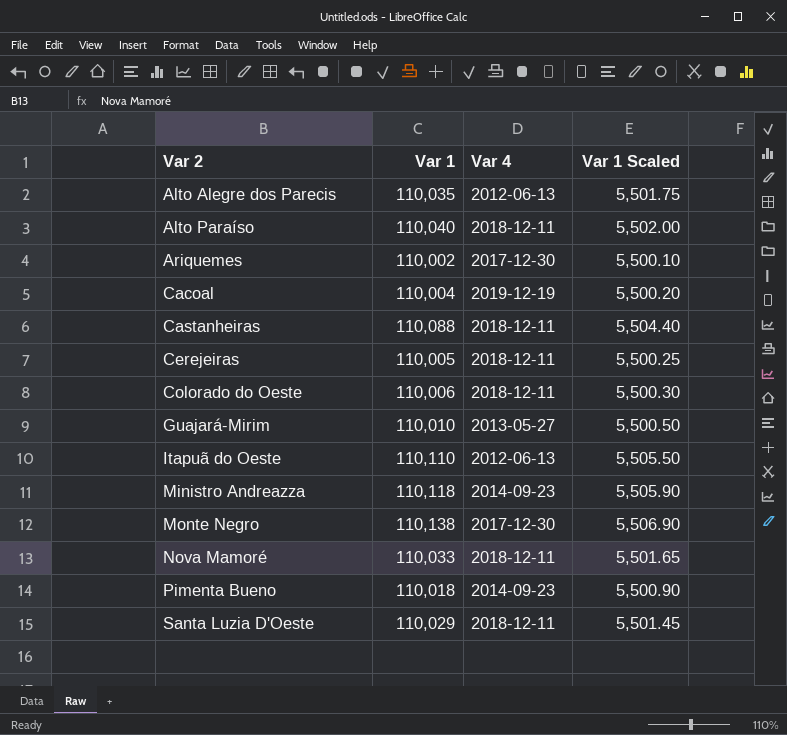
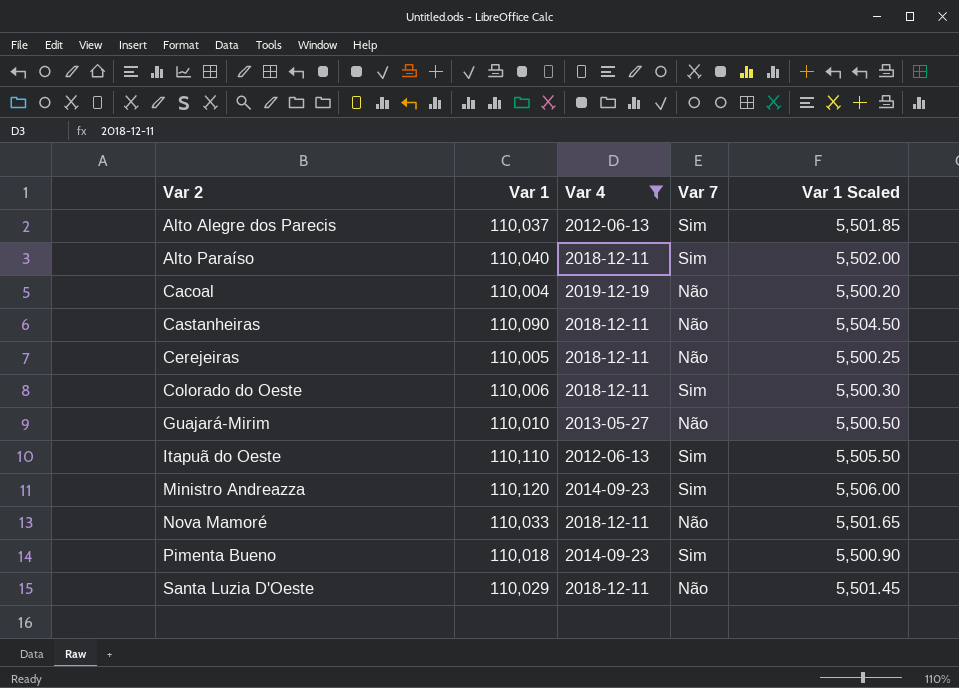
filter: none -> Var 4 != 2017-12-30
column Var 7 | position: none -> 4
Alto Alegre dos Parecis | Var 1: 110,035 -> 110,037
Alto Alegre dos Parecis | Var 1 Scaled: 5,501.75 -> 5,501.85
Castanheiras | Var 1: 110,088 -> 110,090
Castanheiras | Var 1 Scaled: 5,504.40 -> 5,504.50
Ministro Andreazza | Var 1: 110,118 -> 110,120
Ministro Andreazza | Var 1 Scaled: 5,505.90 -> 5,506.00

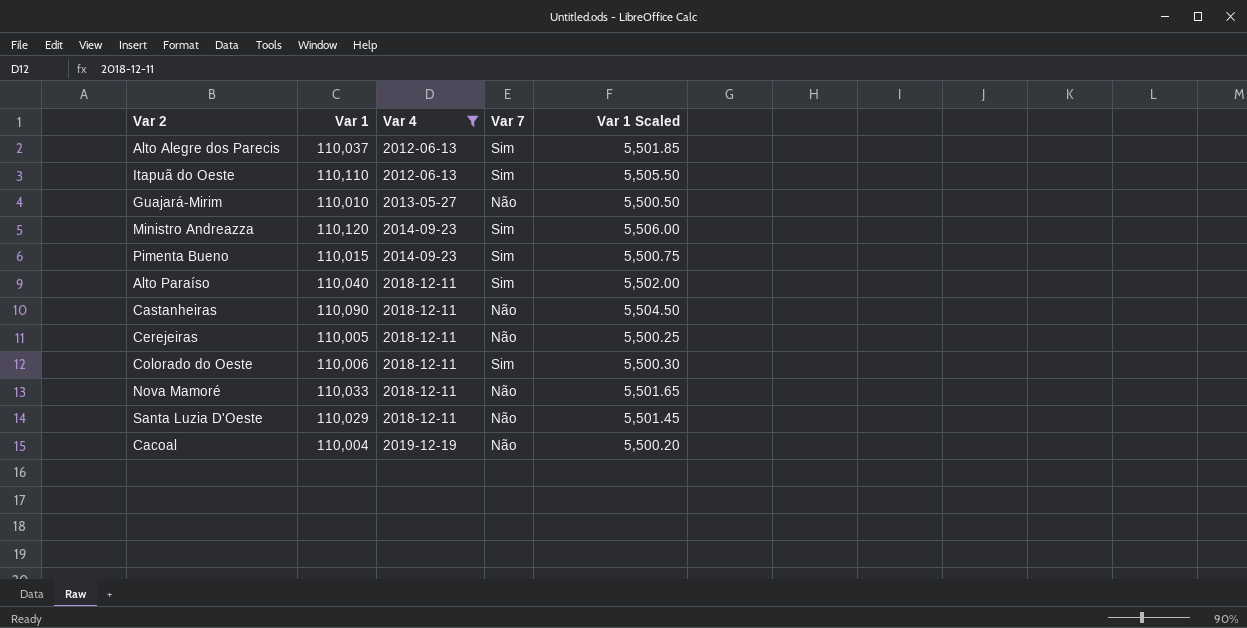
row order: Var 2 ascending -> Var 4 ascending
Pimenta Bueno | Var 1: 110,018 -> 110,015
Pimenta Bueno | Var 1 Scaled: 5,500.90 -> 5,500.75

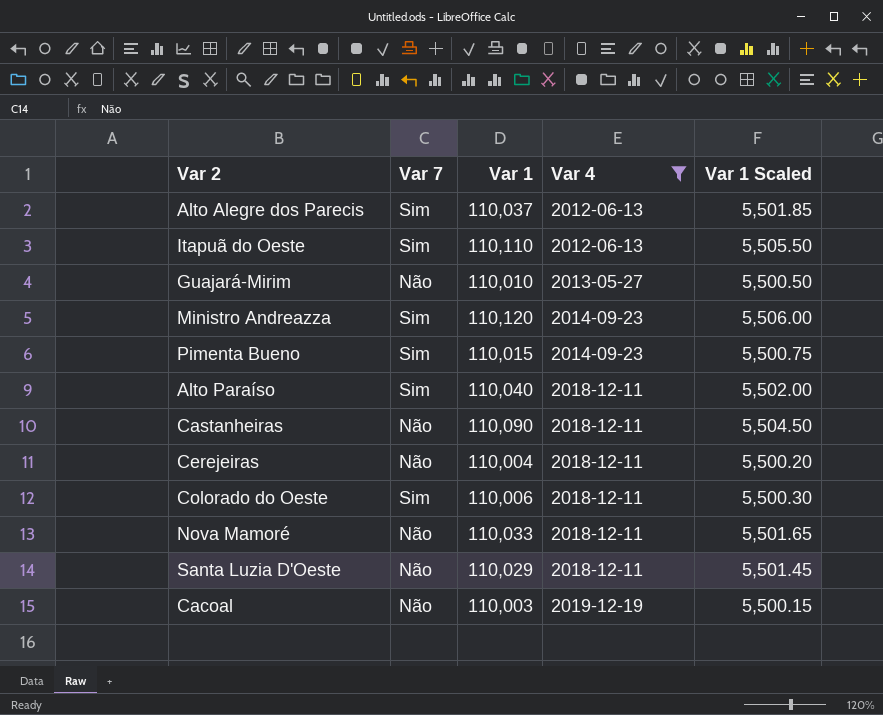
column Var 7 | position: 4 -> 2
Cerejeiras | Var 1: 110,005 -> 110,004
Cerejeiras | Var 1 Scaled: 5,500.25 -> 5,500.20
Cacoal | Var 1: 110,004 -> 110,003
Cacoal | Var 1 Scaled: 5,500.20 -> 5,500.15

